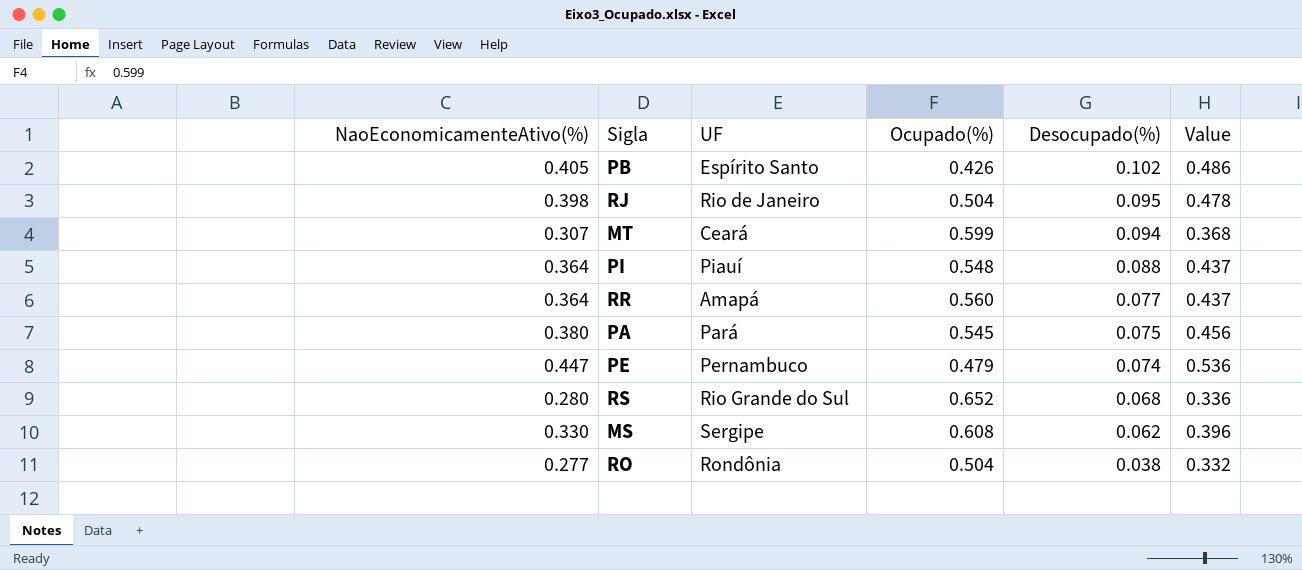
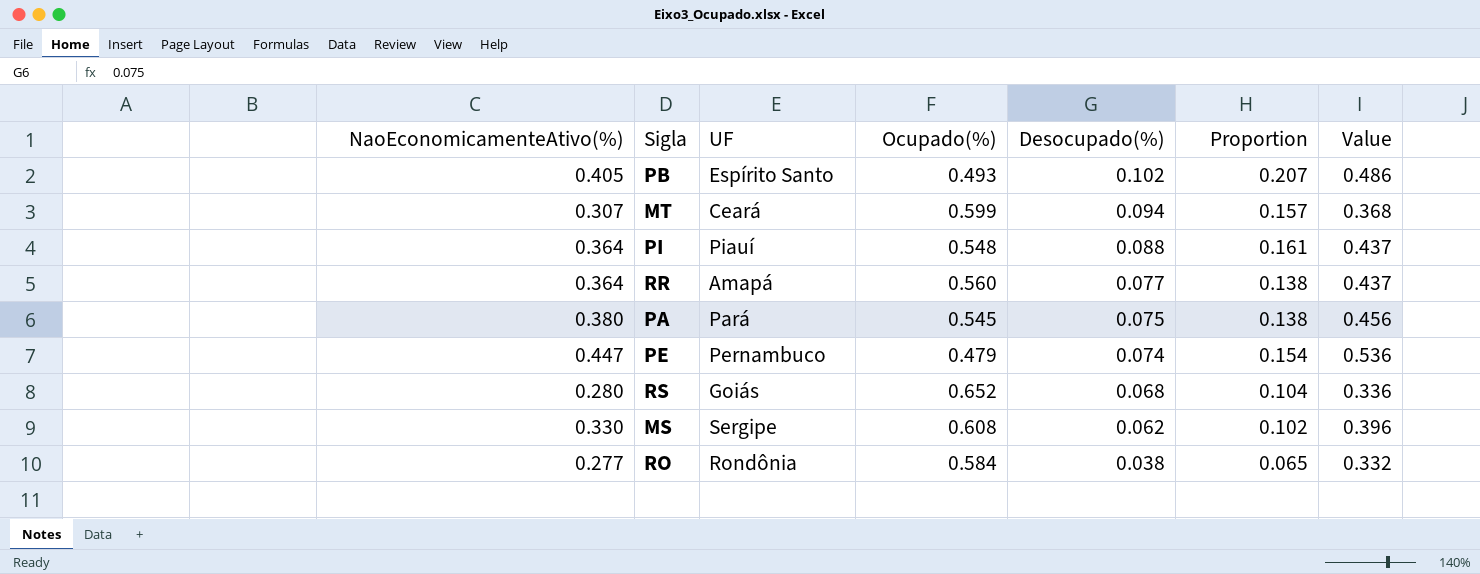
column Proportion | formula: none -> [Desocupado(%)] / [Ocupado(%)]
row RJ: 0.398 | Rio de Janeiro | 0.504 | 0.095 | 0.478 -> none
PB | Ocupado(%): 0.426 -> 0.493
RS | UF: Rio Grande do Sul -> Goiás
RO | Ocupado(%): 0.504 -> 0.584

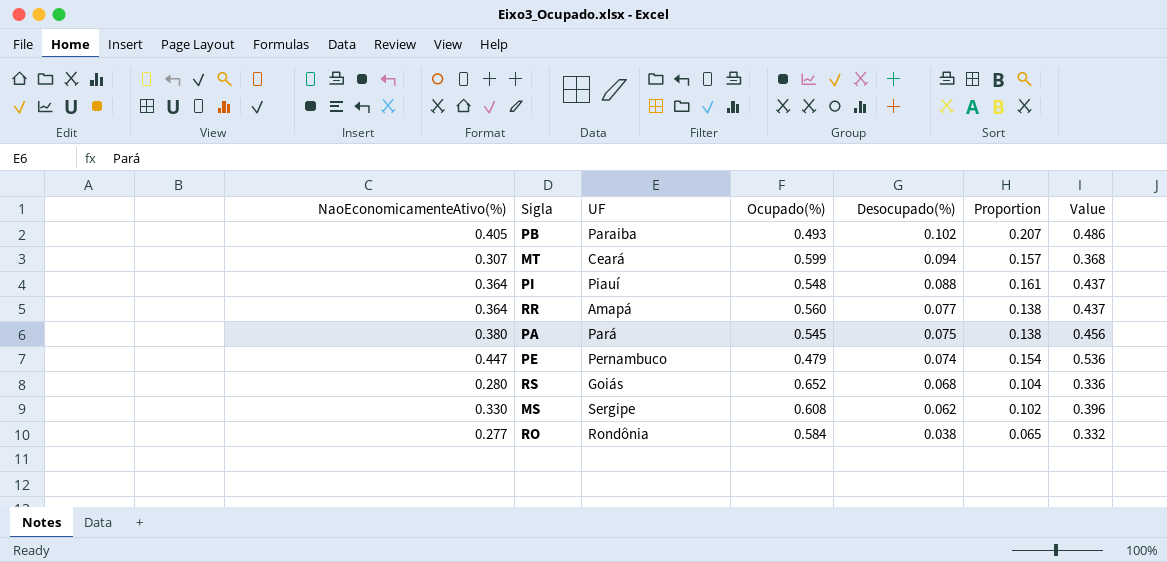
PB | UF: Espírito Santo -> Paraiba

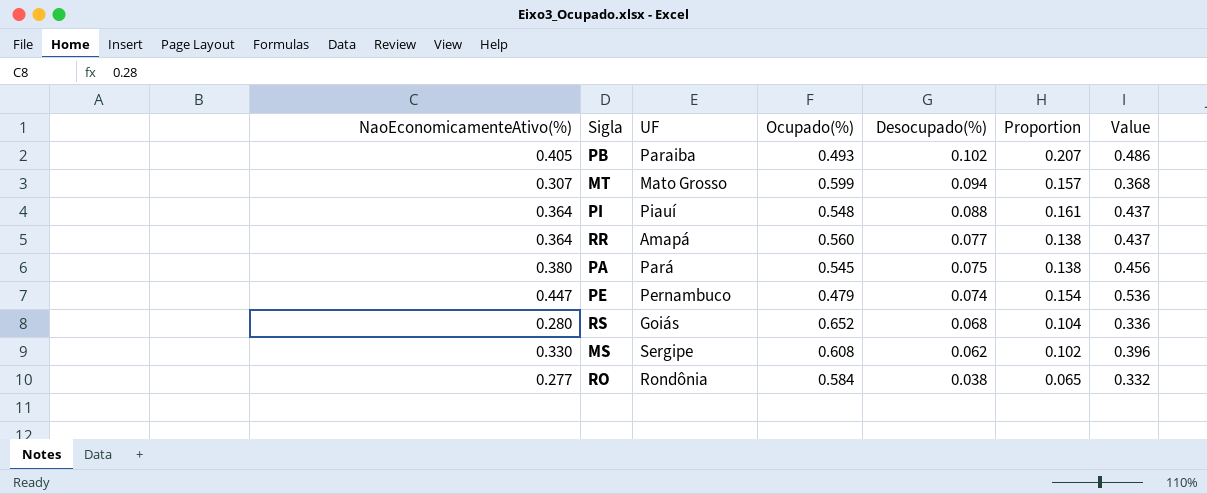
MT | UF: Ceará -> Mato Grosso

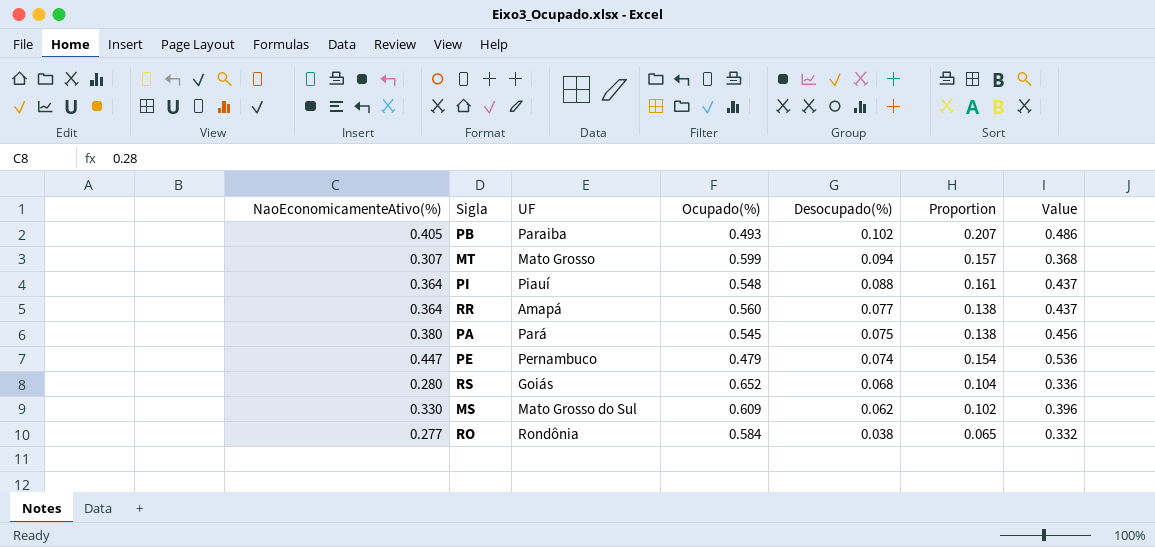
MS | UF: Sergipe -> Mato Grosso do Sul
MS | Ocupado(%): 0.608 -> 0.609

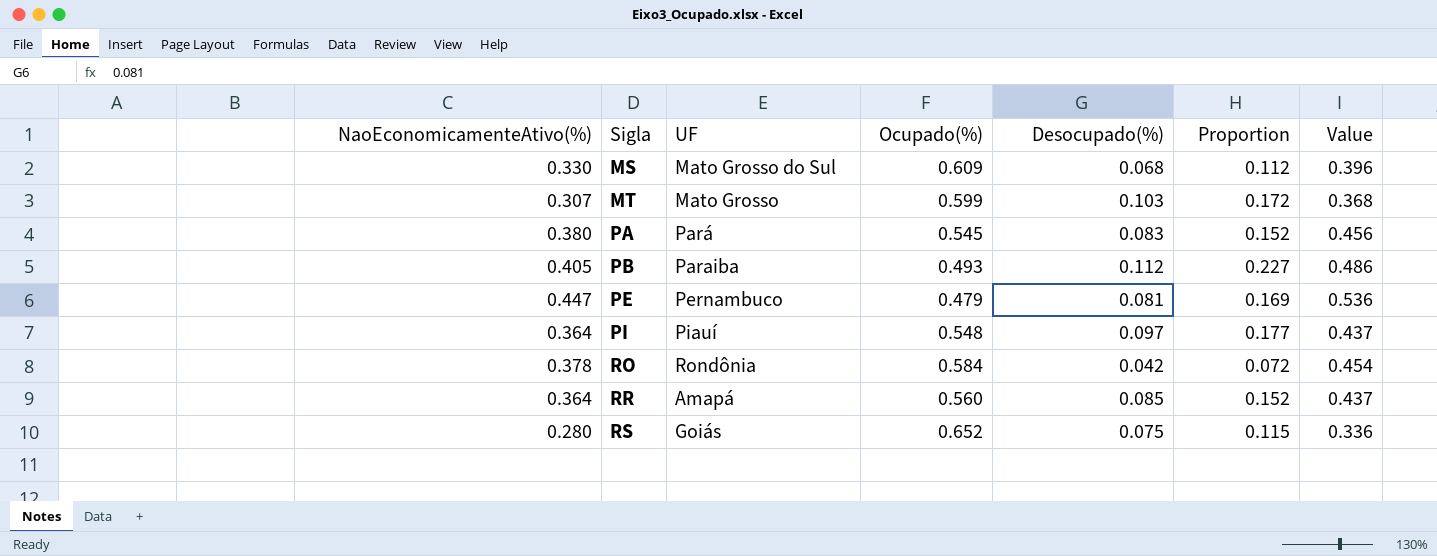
row order: Desocupado(%) descending -> Sigla ascending
MS | Desocupado(%): 0.062 -> 0.068
MS | Proportion: 0.102 -> 0.112
MT | Desocupado(%): 0.094 -> 0.103
MT | Proportion: 0.157 -> 0.172
PA | Desocupado(%): 0.075 -> 0.083
PA | Proportion: 0.138 -> 0.152
PB | Desocupado(%): 0.102 -> 0.112
PB | Proportion: 0.207 -> 0.227
PE | Desocupado(%): 0.074 -> 0.081
PE | Proportion: 0.154 -> 0.169
PI | Desocupado(%): 0.088 -> 0.097
PI | Proportion: 0.161 -> 0.177
RO | NaoEconomicamenteAtivo(%): 0.277 -> 0.378
RO | Desocupado(%): 0.038 -> 0.042
RO | Proportion: 0.065 -> 0.072
RO | Value: 0.332 -> 0.454
RR | Desocupado(%): 0.077 -> 0.085
RR | Proportion: 0.138 -> 0.152
RS | Desocupado(%): 0.068 -> 0.075
RS | Proportion: 0.104 -> 0.115

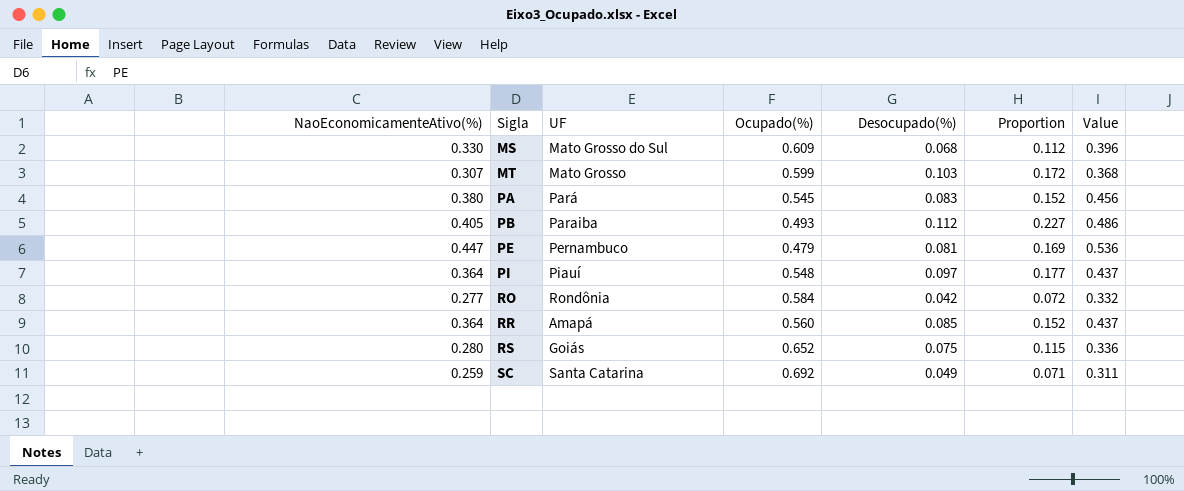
RO | NaoEconomicamenteAtivo(%): 0.378 -> 0.277
RO | Value: 0.454 -> 0.332
row SC: none -> 0.259 | Santa Catarina | 0.692 | 0.049 | 0.071 | 0.311

